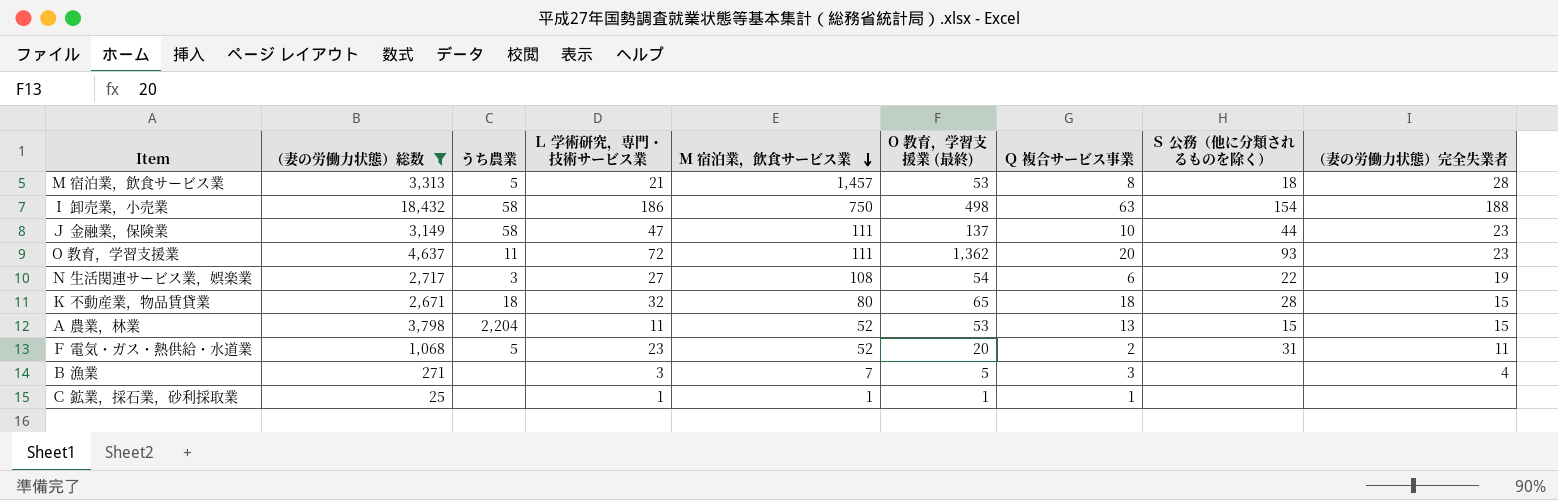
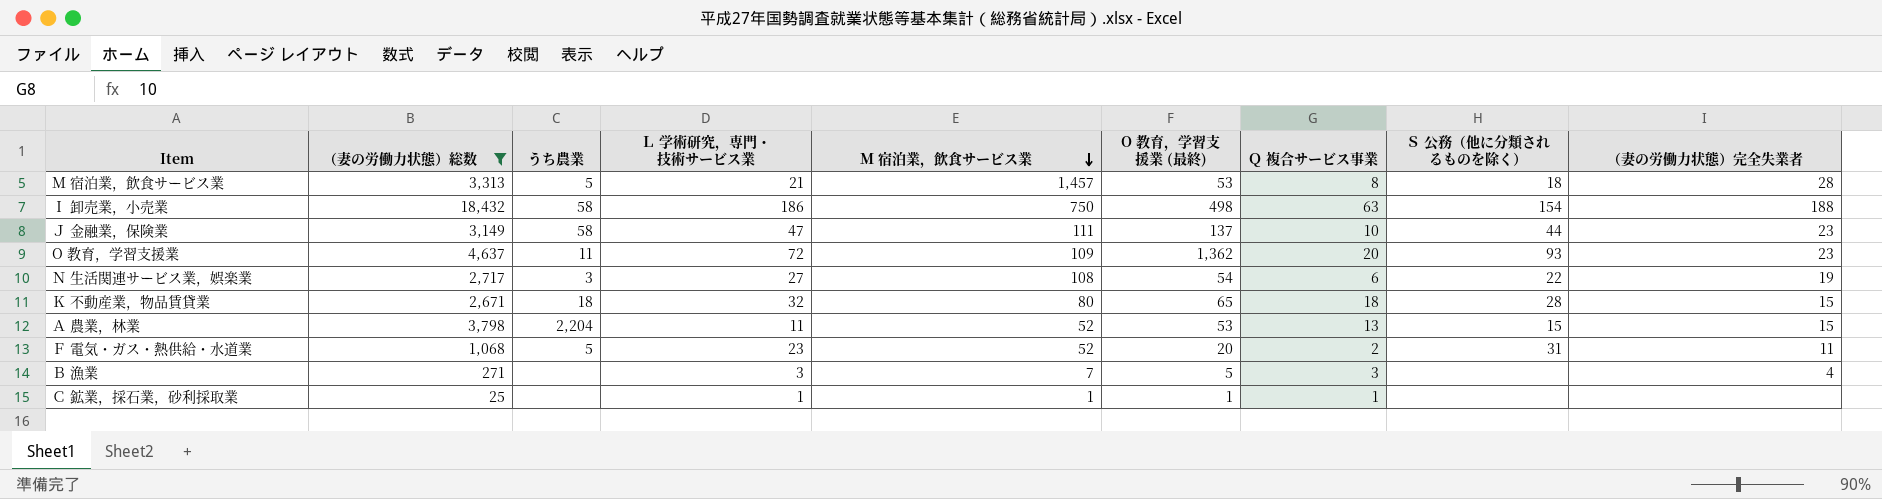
О 教育，学習支援業 | Ｍ 宿泊業，飲食サービス業: 111 -> 109

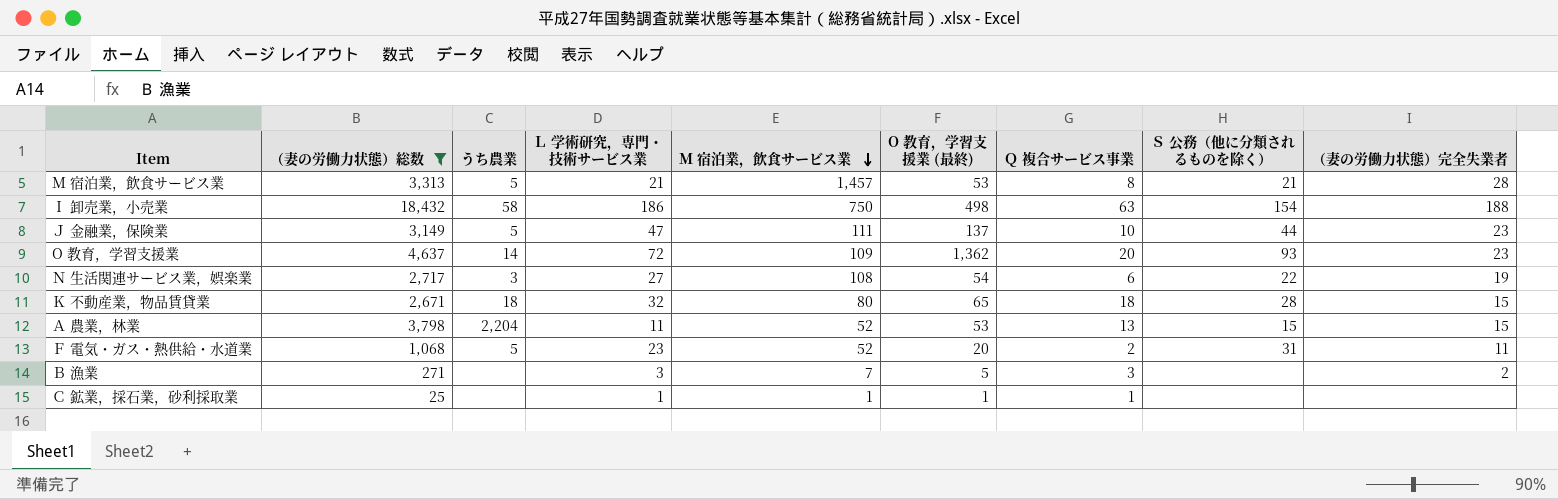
Ｍ 宿泊業，飲食サービス業 | Ｓ 公務（他に分類されるものを除く）: 18 -> 21
Ｊ 金融業，保険業 | うち農業: 58 -> 5
О 教育，学習支援業 | うち農業: 11 -> 14
Ｂ 漁業 | （妻の労働力状態）完全失業者: 4 -> 2

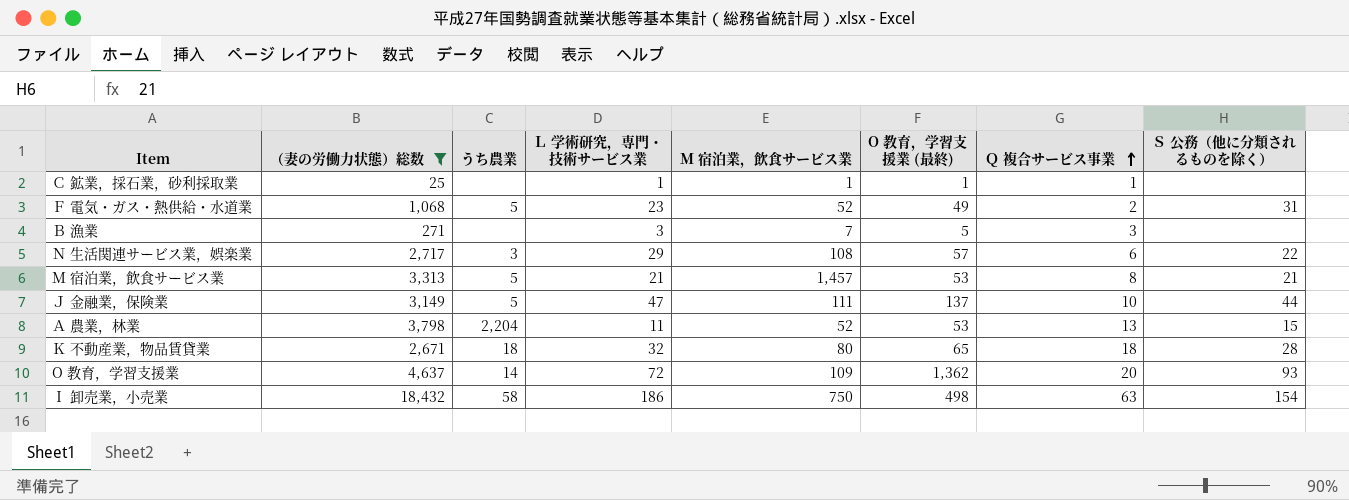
row order: Ｍ 宿泊業，飲食サービス業 descending -> Ｑ 複合サービス事業 ascending
column （妻の労働力状態）完全失業者 | position: 9 -> none
Ｆ 電気・ガス・熱供給・水道業 | О 教育，学習支援業 (最終): 20 -> 49
Ｎ 生活関連サービス業，娯楽業 | Ｌ 学術研究，専門・技術サービス業: 27 -> 29
Ｎ 生活関連サービス業，娯楽業 | О 教育，学習支援業 (最終): 54 -> 57

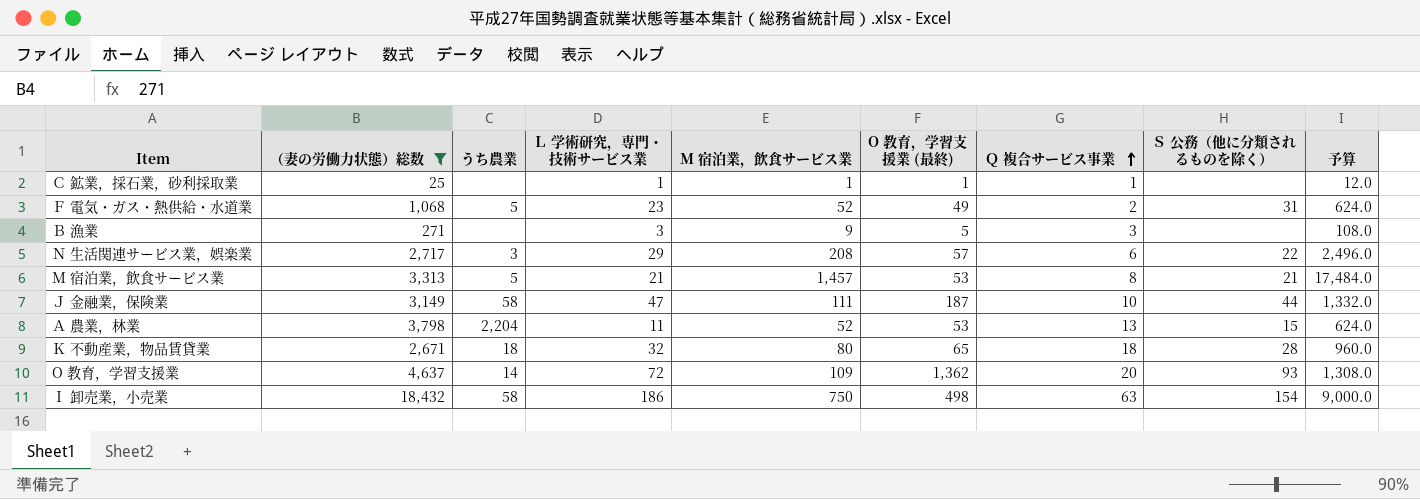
column 予算 | formula: none -> [Ｍ 宿泊業，飲食サービス業] * 12
Ｂ 漁業 | Ｍ 宿泊業，飲食サービス業: 7 -> 9
Ｎ 生活関連サービス業，娯楽業 | Ｍ 宿泊業，飲食サービス業: 108 -> 208
Ｊ 金融業，保険業 | うち農業: 5 -> 58
Ｊ 金融業，保険業 | О 教育，学習支援業 (最終): 137 -> 187

